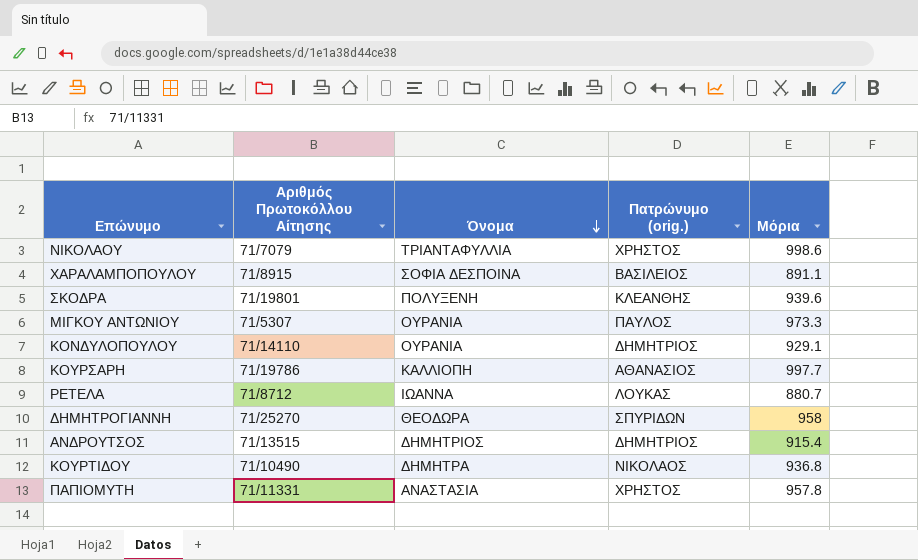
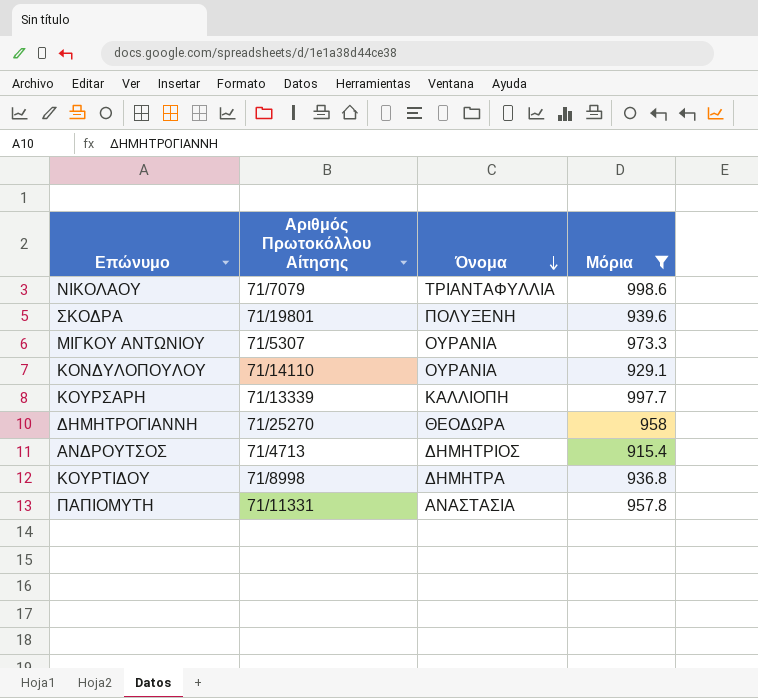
filter: none -> Μόρια >= 915.4
column Πατρώνυμο (orig.) | position: 4 -> none
ΚΟΥΡΣΑΡΗ | Αριθμός Πρωτοκόλλου Αίτησης: 71/19786 -> 71/13339
ΑΝΔΡΟΥΤΣΟΣ | Αριθμός Πρωτοκόλλου Αίτησης: 71/13515 -> 71/4713
ΚΟΥΡΤΙΔΟΥ | Αριθμός Πρωτοκόλλου Αίτησης: 71/10490 -> 71/8998

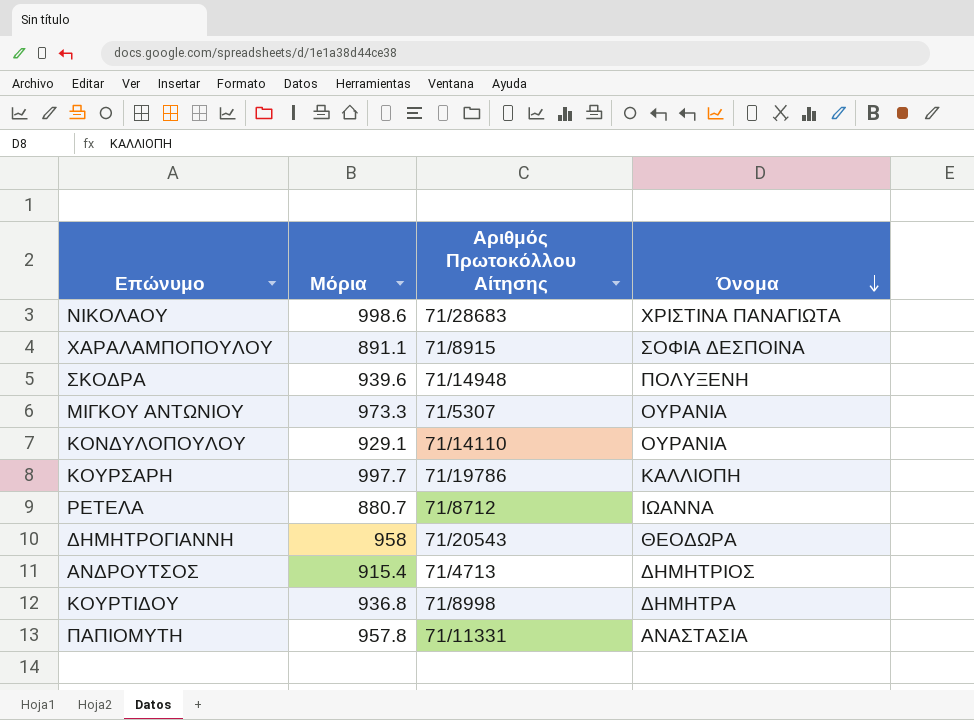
filter: Μόρια >= 915.4 -> none
column Μόρια | position: 4 -> 2
ΝΙΚΟΛΑΟΥ | Αριθμός Πρωτοκόλλου Αίτησης: 71/7079 -> 71/28683
ΝΙΚΟΛΑΟΥ | Όνομα: ΤΡΙΑΝΤΑΦΥΛΛΙΑ -> ΧΡΙΣΤΙΝΑ ΠΑΝΑΓΙΩΤΑ
ΣΚΟΔΡΑ | Αριθμός Πρωτοκόλλου Αίτησης: 71/19801 -> 71/14948
ΚΟΥΡΣΑΡΗ | Αριθμός Πρωτοκόλλου Αίτησης: 71/13339 -> 71/19786
ΔΗΜΗΤΡΟΓΙΑΝΝΗ | Αριθμός Πρωτοκόλλου Αίτησης: 71/25270 -> 71/20543

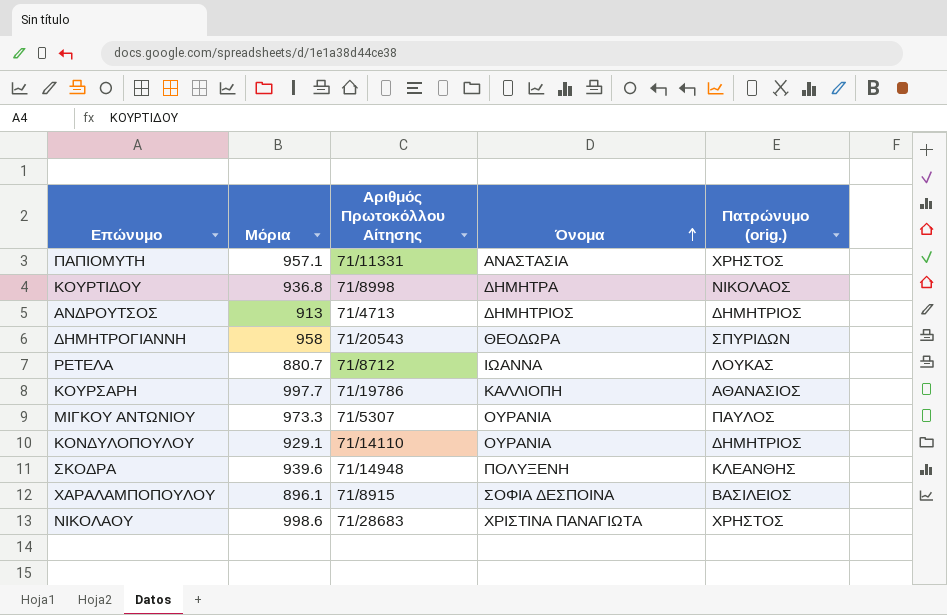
row order: Όνομα descending -> Όνομα ascending
column Πατρώνυμο (orig.) | position: none -> 5
ΠΑΠΙΟΜΥΤΗ | Μόρια: 957.8 -> 957.1
ΑΝΔΡΟΥΤΣΟΣ | Μόρια: 915.4 -> 913
ΧΑΡΑΛΑΜΠΟΠΟΥΛΟΥ | Μόρια: 891.1 -> 896.1

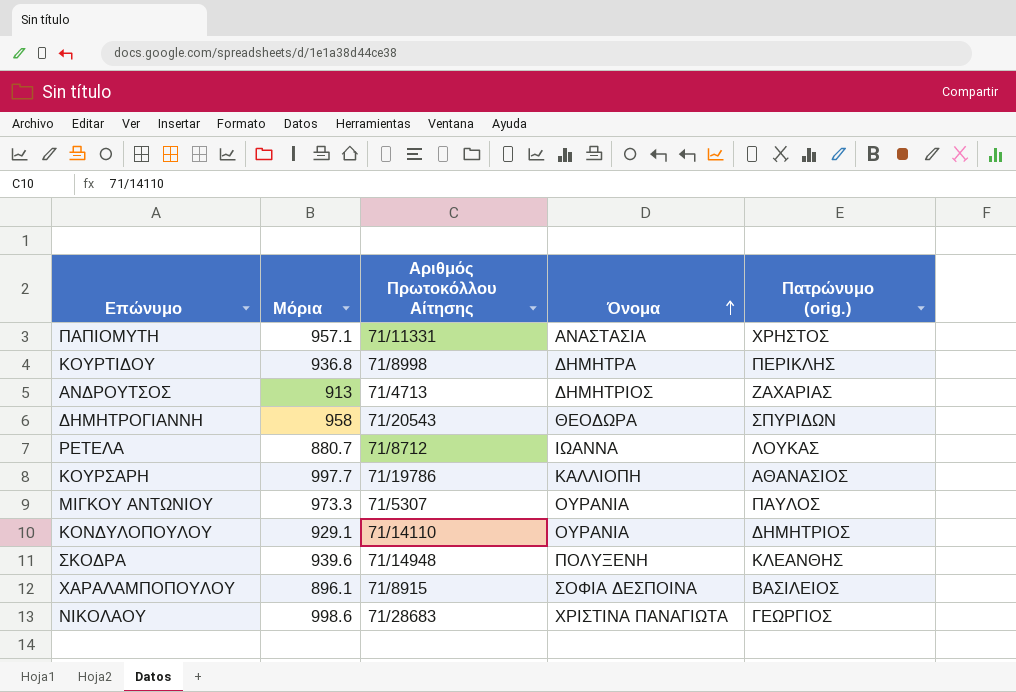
ΚΟΥΡΤΙΔΟΥ | Πατρώνυμο (orig.): ΝΙΚΟΛΑΟΣ -> ΠΕΡΙΚΛΗΣ
ΑΝΔΡΟΥΤΣΟΣ | Πατρώνυμο (orig.): ΔΗΜΗΤΡΙΟΣ -> ΖΑΧΑΡΙΑΣ
ΝΙΚΟΛΑΟΥ | Πατρώνυμο (orig.): ΧΡΗΣΤΟΣ -> ΓΕΩΡΓΙΟΣ

